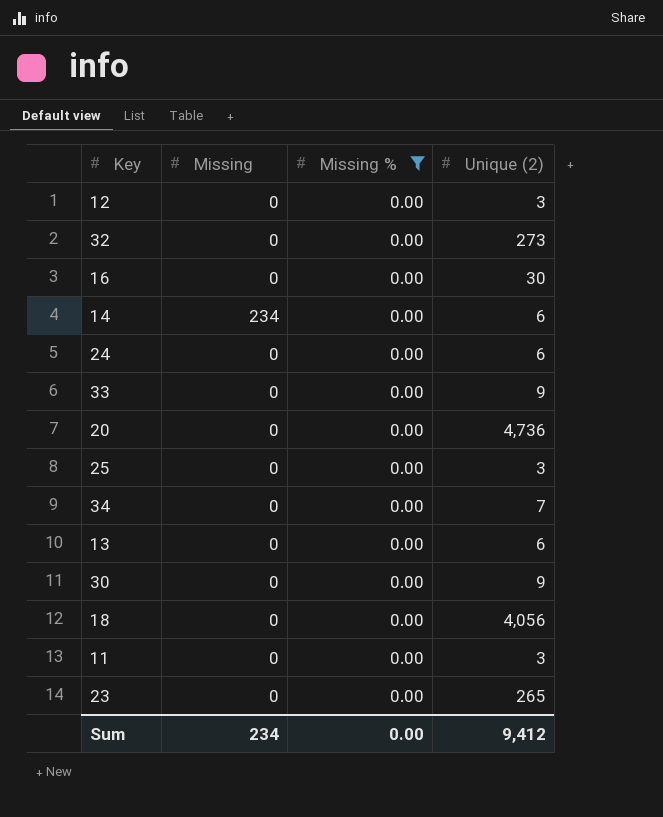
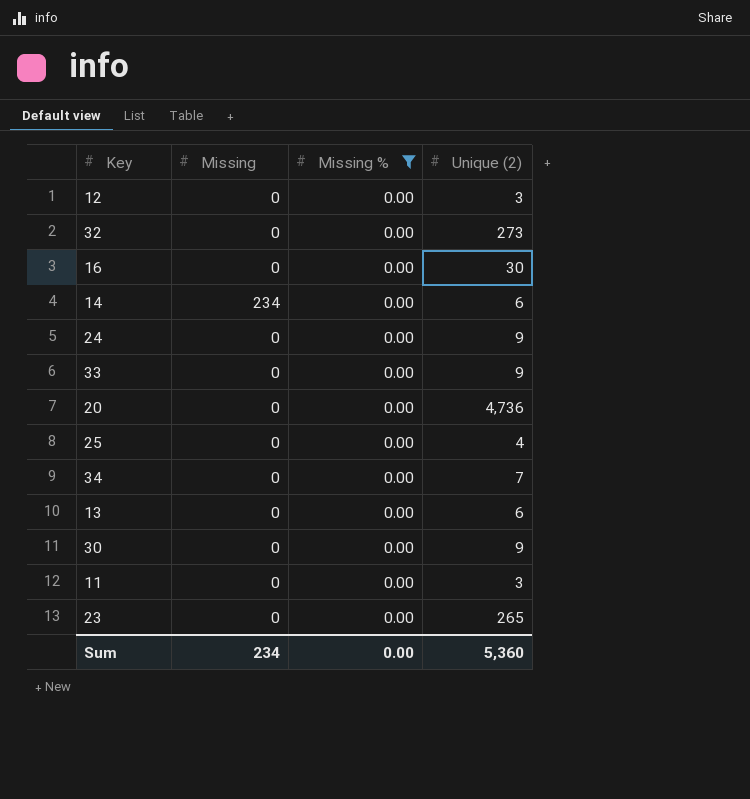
row 18: 0 | 0.00 | 4,056 -> none
24 | Unique (2): 6 -> 9
25 | Unique (2): 3 -> 4
Sum | Unique (2): 9,412 -> 5,360

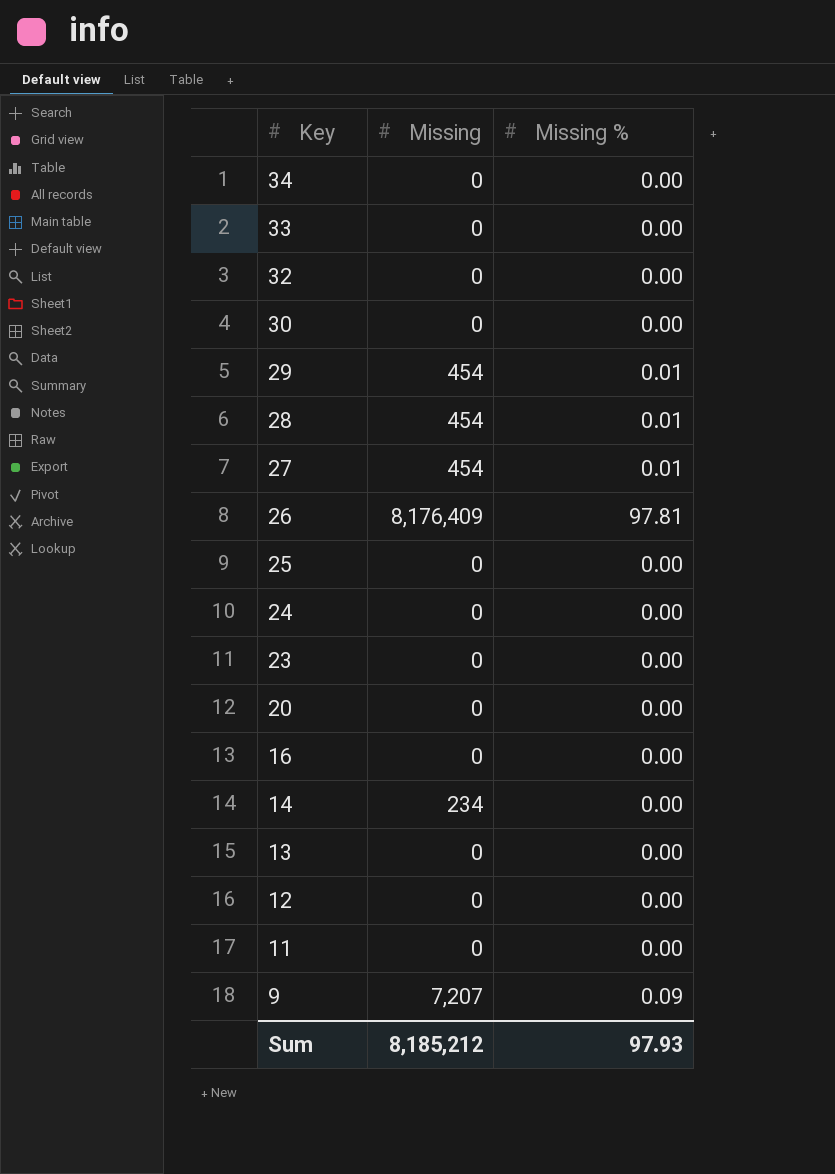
filter: Missing % = 0.00 -> none
row order: none -> Key descending
column Unique (2) | position: 4 -> none
Sum | Missing: 234 -> 8,185,212
Sum | Missing %: 0.00 -> 97.93

